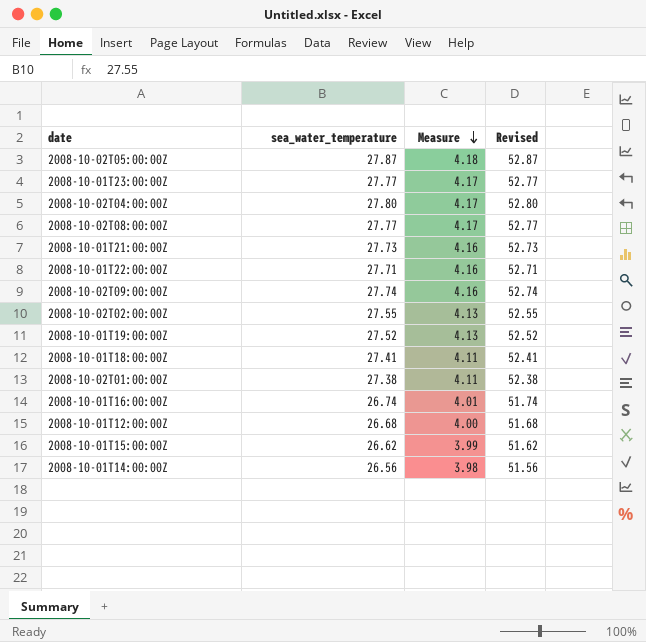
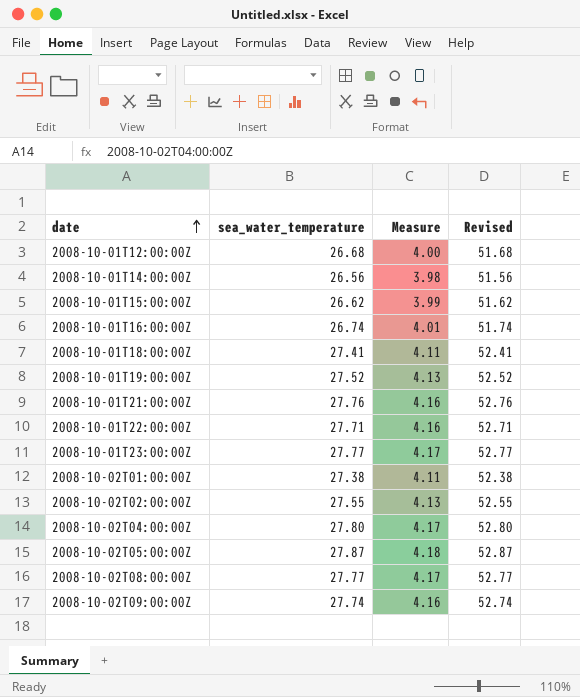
row order: Measure descending -> date ascending
2008-10-01T21:00:00Z | sea_water_temperature: 27.73 -> 27.76
2008-10-01T21:00:00Z | Revised: 52.73 -> 52.76

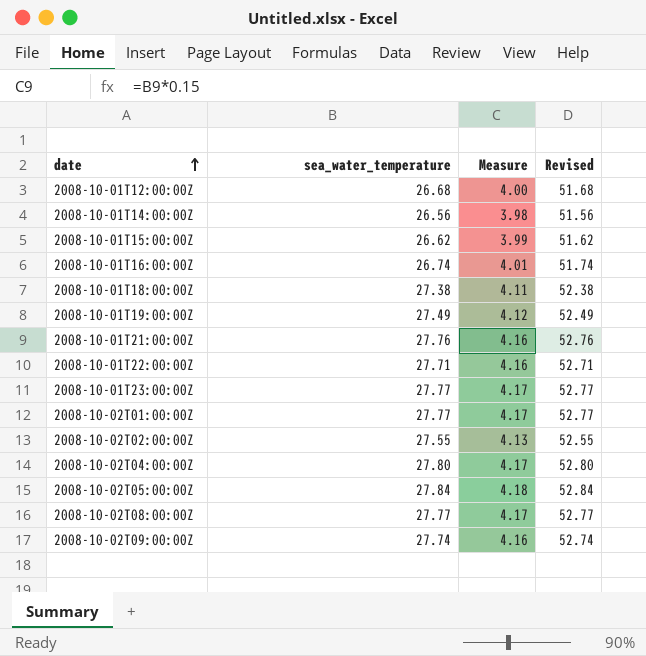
2008-10-01T18:00:00Z | sea_water_temperature: 27.41 -> 27.38
2008-10-01T18:00:00Z | Revised: 52.41 -> 52.38
2008-10-01T19:00:00Z | sea_water_temperature: 27.52 -> 27.49
2008-10-01T19:00:00Z | Measure: 4.13 -> 4.12
2008-10-01T19:00:00Z | Revised: 52.52 -> 52.49
2008-10-02T01:00:00Z | sea_water_temperature: 27.38 -> 27.77
2008-10-02T01:00:00Z | Measure: 4.11 -> 4.17
2008-10-02T01:00:00Z | Revised: 52.38 -> 52.77
2008-10-02T05:00:00Z | sea_water_temperature: 27.87 -> 27.84
2008-10-02T05:00:00Z | Revised: 52.87 -> 52.84

